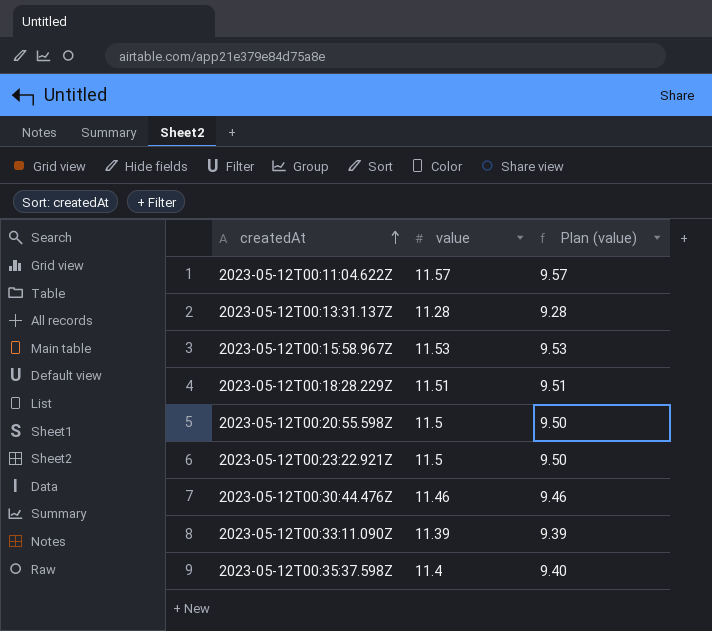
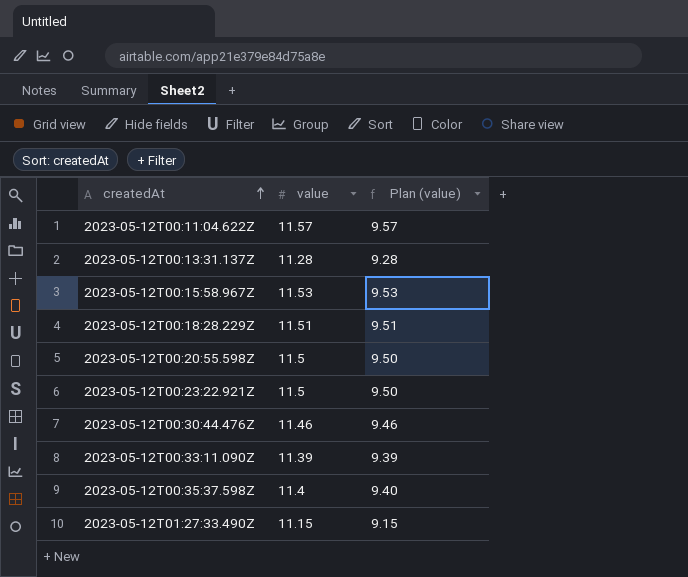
row 2023-05-12T01:27:33.490Z: none -> 11.15 | 9.15

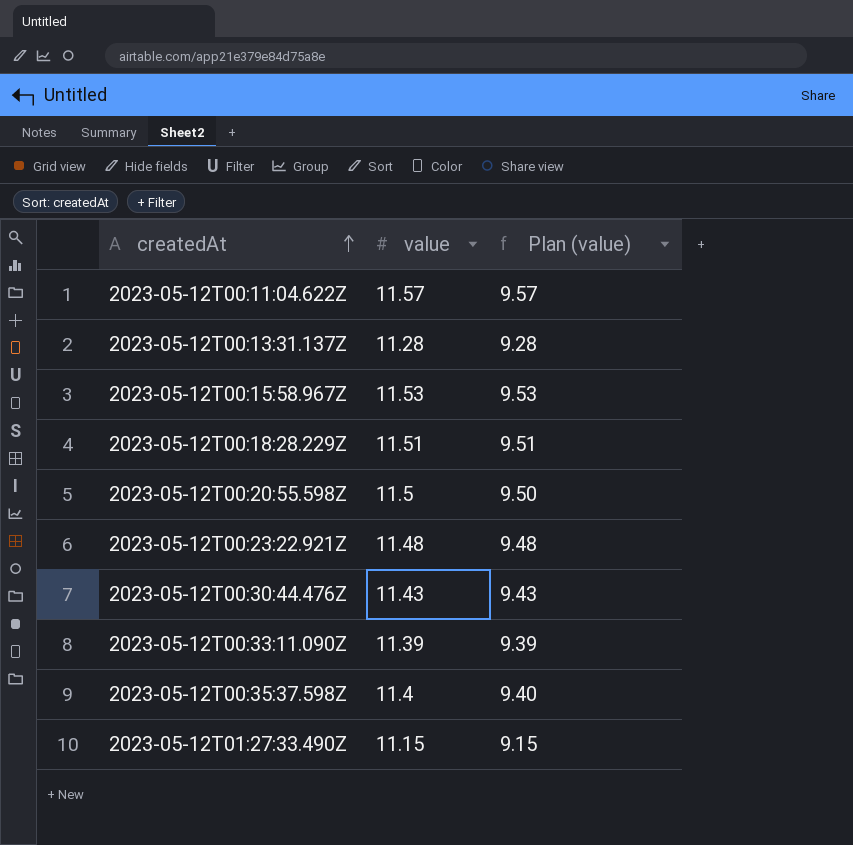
2023-05-12T00:23:22.921Z | value: 11.5 -> 11.48
2023-05-12T00:23:22.921Z | Plan (value): 9.50 -> 9.48
2023-05-12T00:30:44.476Z | value: 11.46 -> 11.43
2023-05-12T00:30:44.476Z | Plan (value): 9.46 -> 9.43

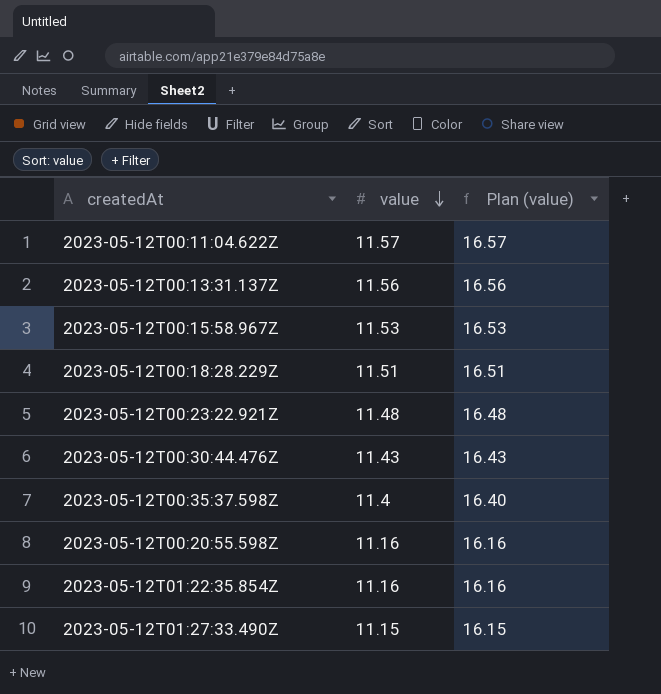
row order: createdAt ascending -> value descending
column Plan (value) | formula: [value] - 2 -> [value] + 5
row 2023-05-12T00:33:11.090Z: 11.39 | 9.39 -> none
2023-05-12T00:13:31.137Z | value: 11.28 -> 11.56
2023-05-12T00:20:55.598Z | value: 11.5 -> 11.16
row 2023-05-12T01:22:35.854Z: none -> 11.16 | 16.16

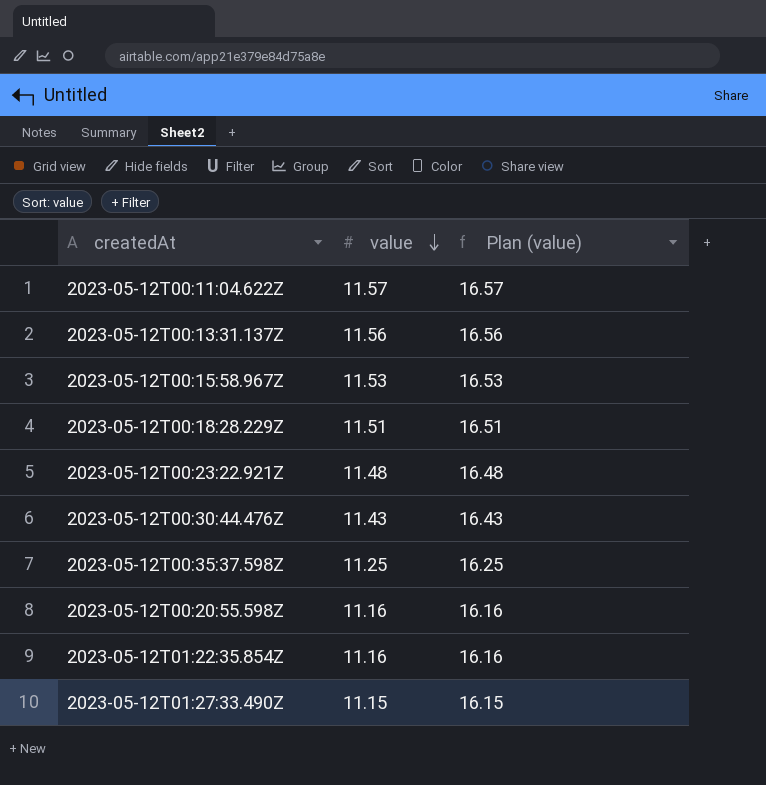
2023-05-12T00:35:37.598Z | value: 11.4 -> 11.25
2023-05-12T00:35:37.598Z | Plan (value): 16.40 -> 16.25

